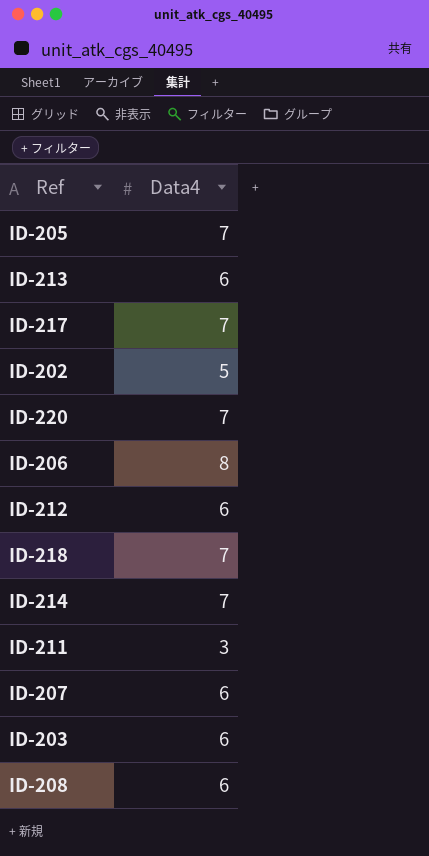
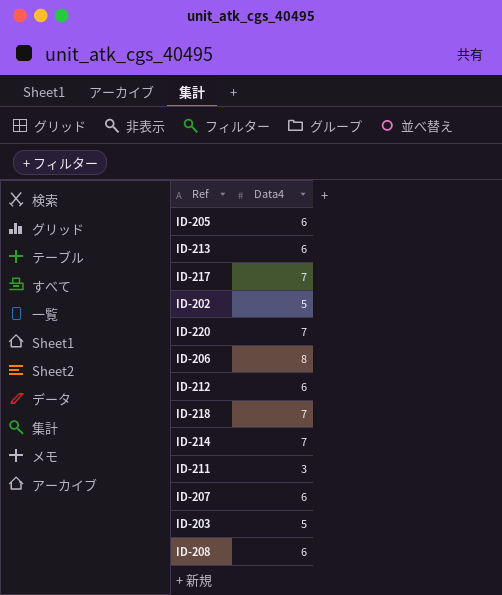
ID-205 | Data4: 7 -> 6
ID-203 | Data4: 6 -> 5

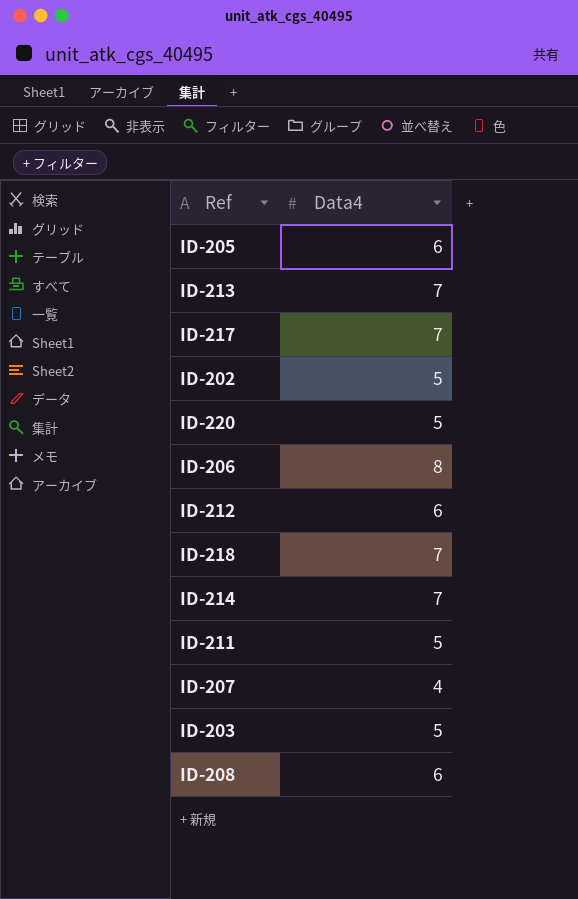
ID-213 | Data4: 6 -> 7
ID-220 | Data4: 7 -> 5
ID-211 | Data4: 3 -> 5
ID-207 | Data4: 6 -> 4

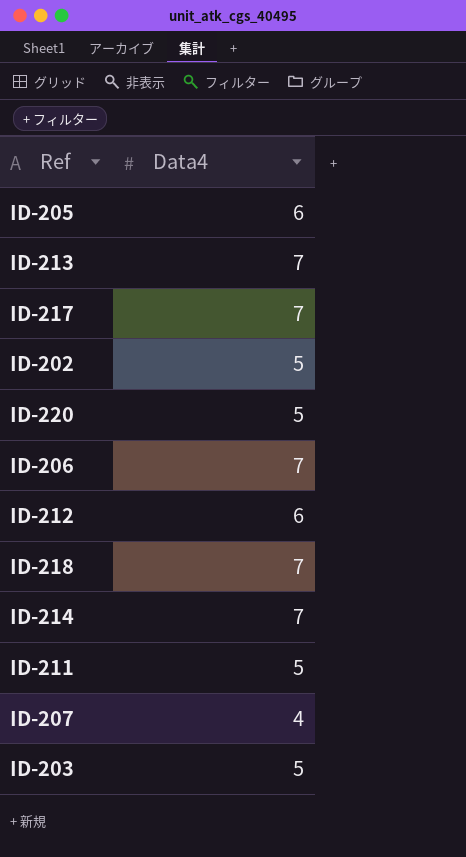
row ID-208: 6 -> none
ID-206 | Data4: 8 -> 7

